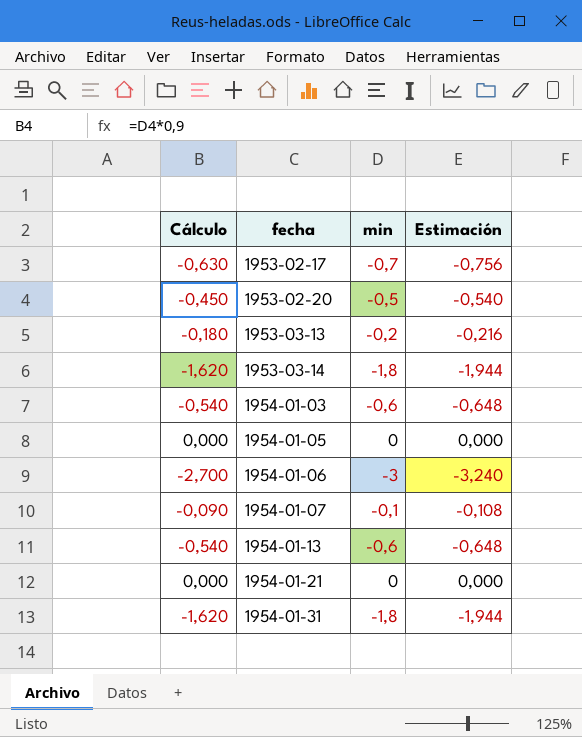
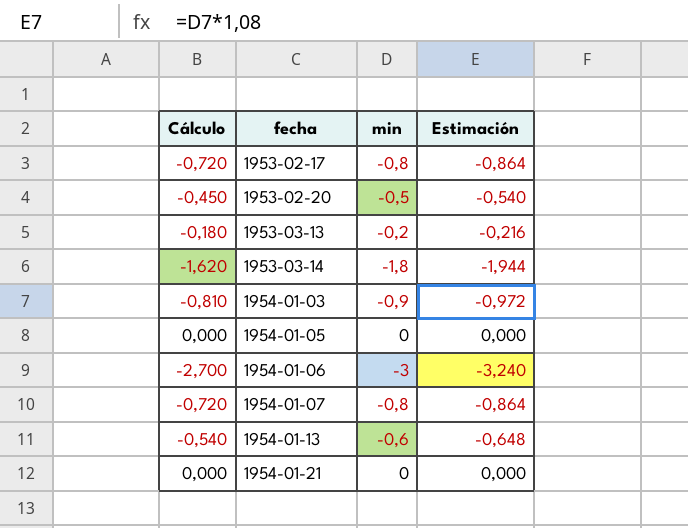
row 1954-01-31: -1,620 | -1,8 | -1,944 -> none
1953-02-17 | Cálculo: -0,630 -> -0,720
1953-02-17 | min: -0,7 -> -0,8
1953-02-17 | Estimación: -0,756 -> -0,864
1954-01-03 | Cálculo: -0,540 -> -0,810
1954-01-03 | min: -0,6 -> -0,9
1954-01-03 | Estimación: -0,648 -> -0,972
1954-01-07 | Cálculo: -0,090 -> -0,720
1954-01-07 | min: -0,1 -> -0,8
1954-01-07 | Estimación: -0,108 -> -0,864

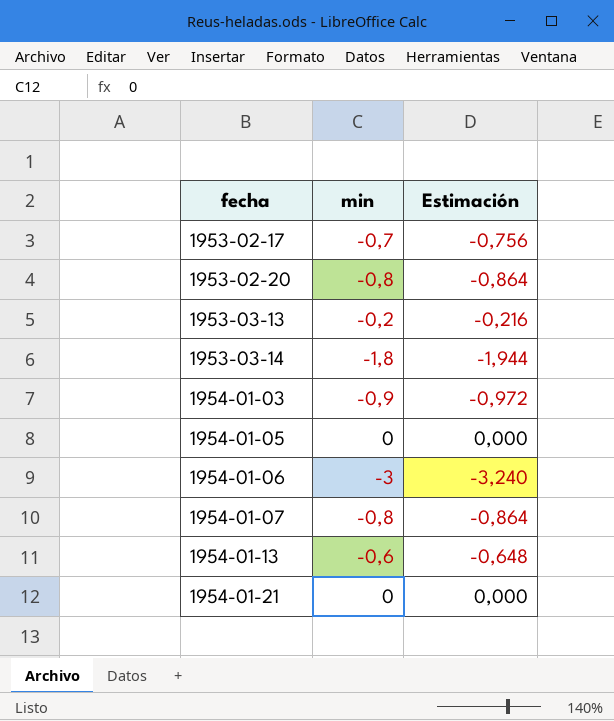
column Cálculo | formula: [min] * 0,9 -> none
1953-02-17 | min: -0,8 -> -0,7
1953-02-17 | Estimación: -0,864 -> -0,756
1953-02-20 | min: -0,5 -> -0,8
1953-02-20 | Estimación: -0,540 -> -0,864

